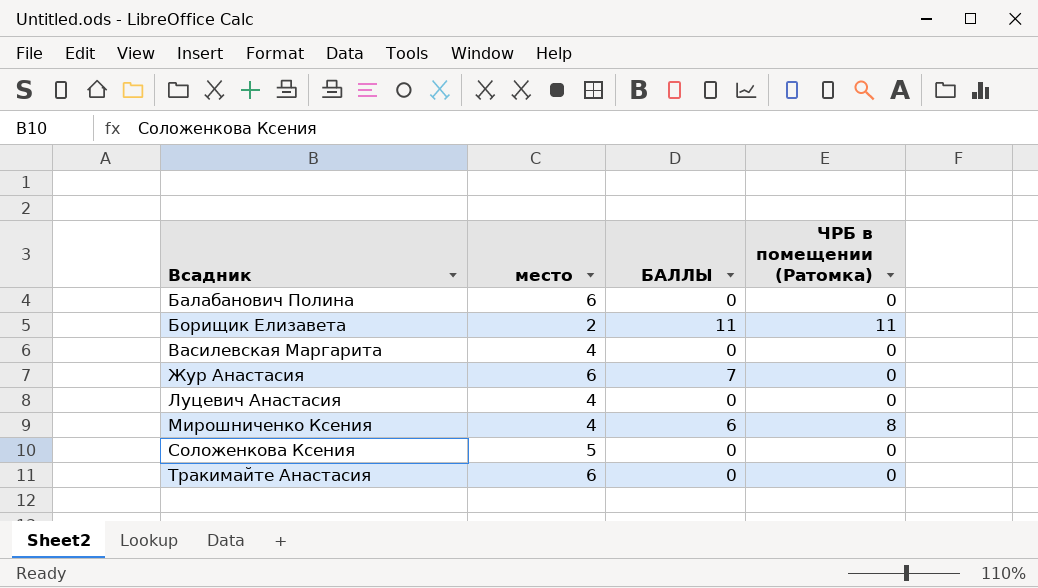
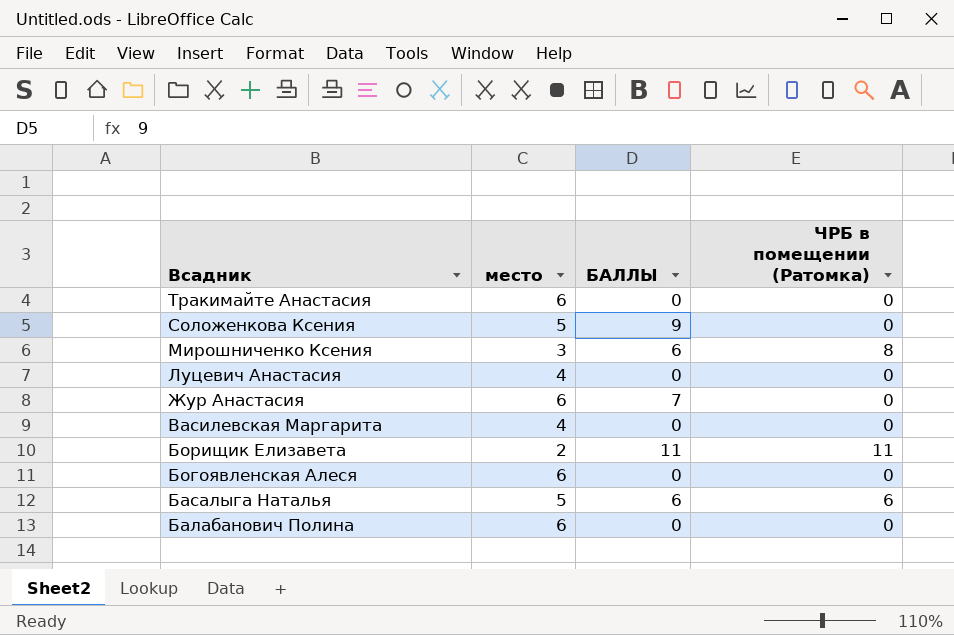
row order: Всадник ascending -> Всадник descending
Соложенкова Ксения | БАЛЛЫ: 0 -> 9
Мирошниченко Ксения | место: 4 -> 3
row Богоявленская Алеся: none -> 6 | 0 | 0
row Басалыга Наталья: none -> 5 | 6 | 6

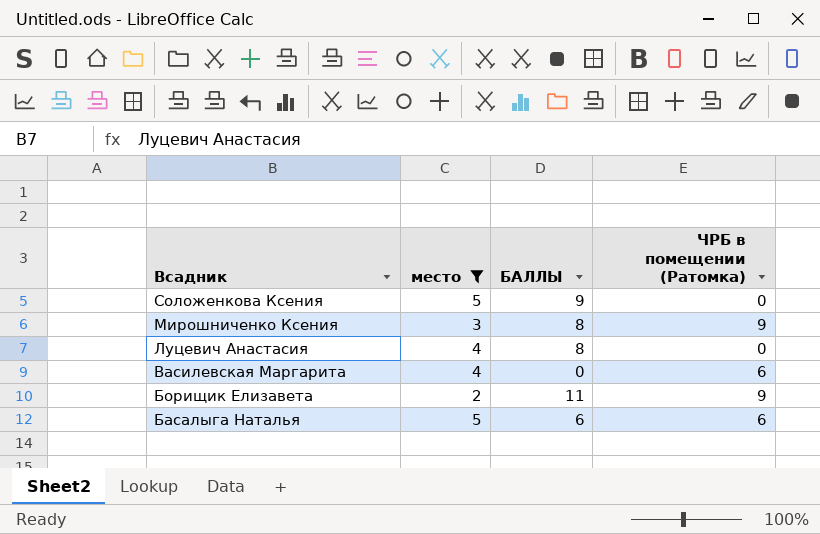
filter: none -> место != 6
Мирошниченко Ксения | БАЛЛЫ: 6 -> 8
Мирошниченко Ксения | ЧРБ в помещении (Ратомка): 8 -> 9
Луцевич Анастасия | БАЛЛЫ: 0 -> 8
Василевская Маргарита | ЧРБ в помещении (Ратомка): 0 -> 6
Борищик Елизавета | ЧРБ в помещении (Ратомка): 11 -> 9

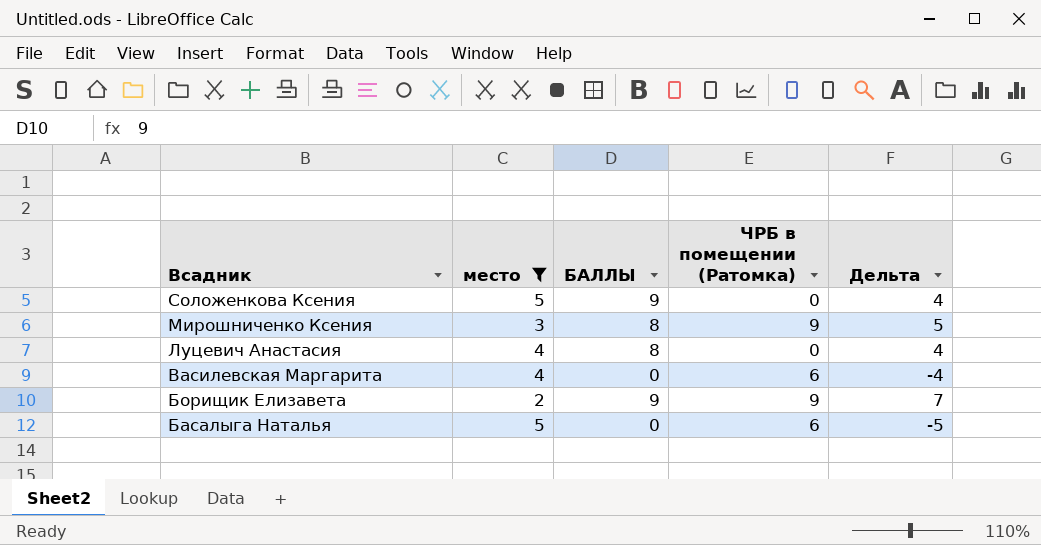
column Дельта | formula: none -> [БАЛЛЫ] - [место]
Борищик Елизавета | БАЛЛЫ: 11 -> 9
Басалыга Наталья | БАЛЛЫ: 6 -> 0

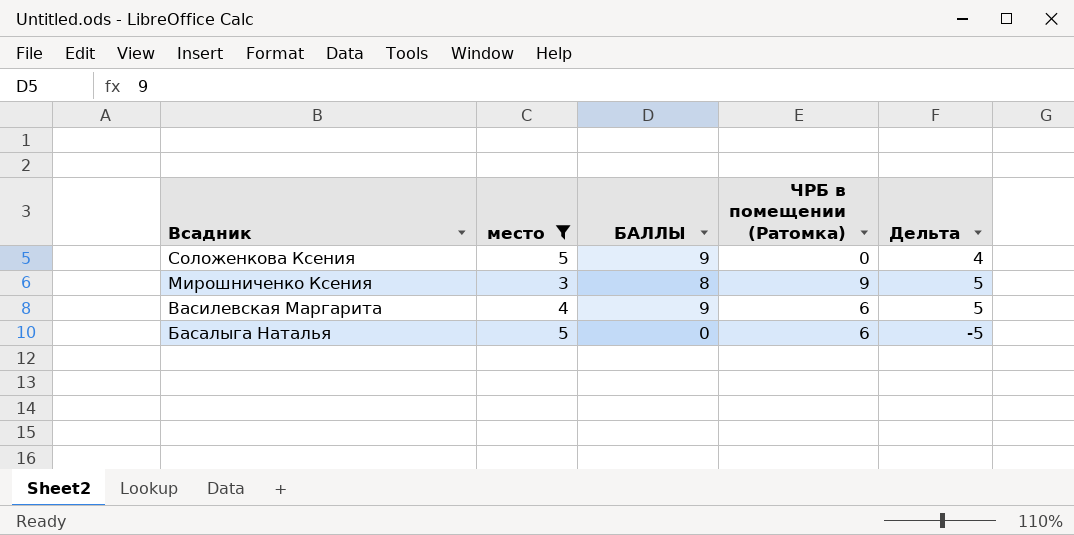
row Луцевич Анастасия: 4 | 8 | 0 | 4 -> none
row Борищик Елизавета: 2 | 9 | 9 | 7 -> none
Василевская Маргарита | БАЛЛЫ: 0 -> 9
Василевская Маргарита | Дельта: -4 -> 5

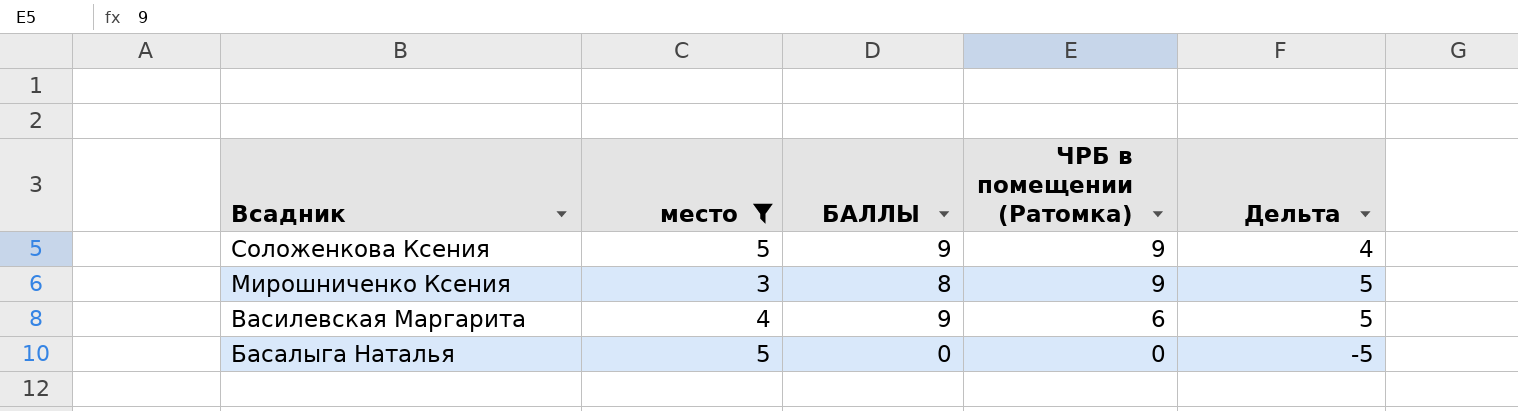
Соложенкова Ксения | ЧРБ в помещении (Ратомка): 0 -> 9
Басалыга Наталья | ЧРБ в помещении (Ратомка): 6 -> 0

